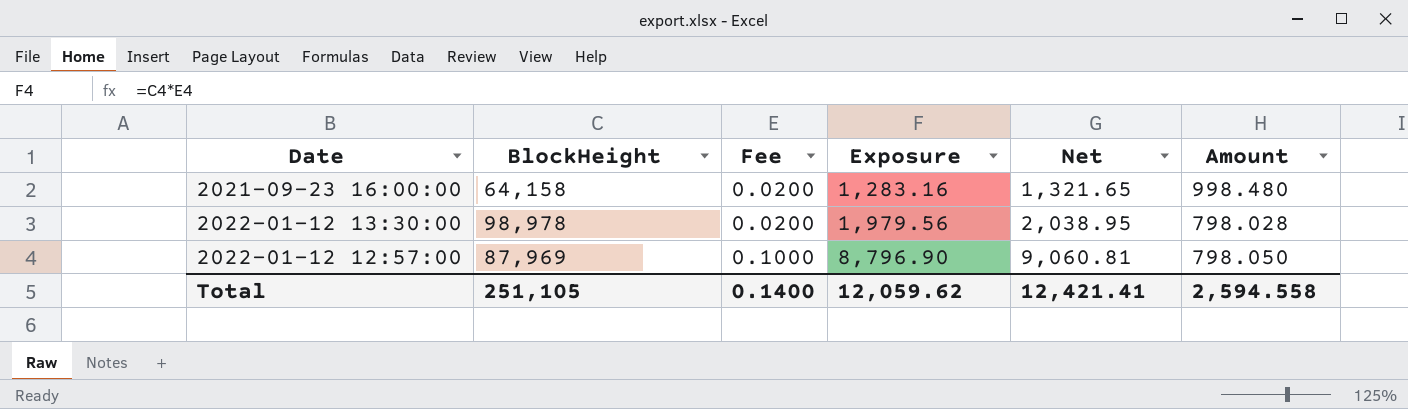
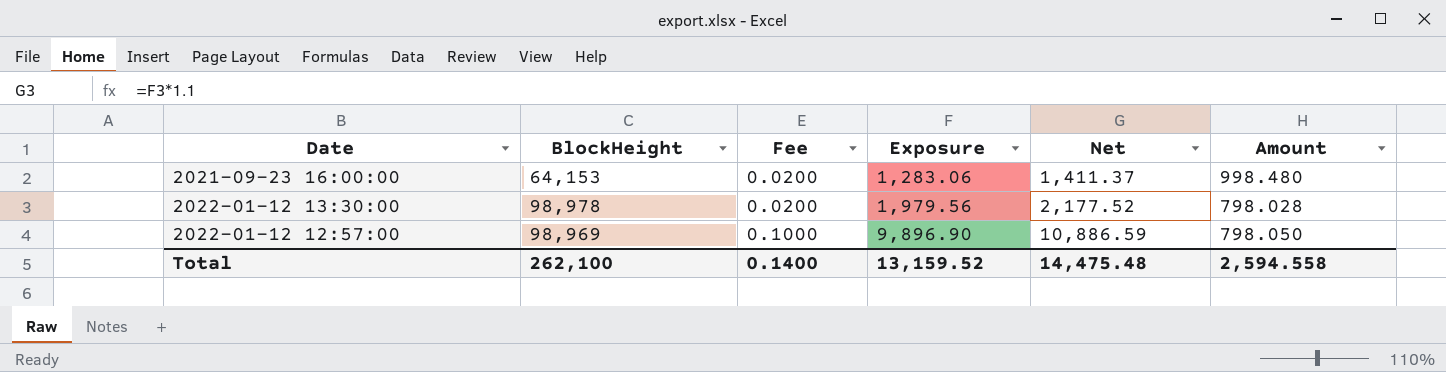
column Net | formula: [Exposure] * 1.03 -> [Exposure] * 1.1
2021-09-23 16:00:00 | BlockHeight: 64,158 -> 64,153
2021-09-23 16:00:00 | Exposure: 1,283.16 -> 1,283.06
2022-01-12 12:57:00 | BlockHeight: 87,969 -> 98,969
2022-01-12 12:57:00 | Exposure: 8,796.90 -> 9,896.90
Total | BlockHeight: 251,105 -> 262,100
Total | Exposure: 12,059.62 -> 13,159.52
Total | Net: 12,421.41 -> 14,475.48

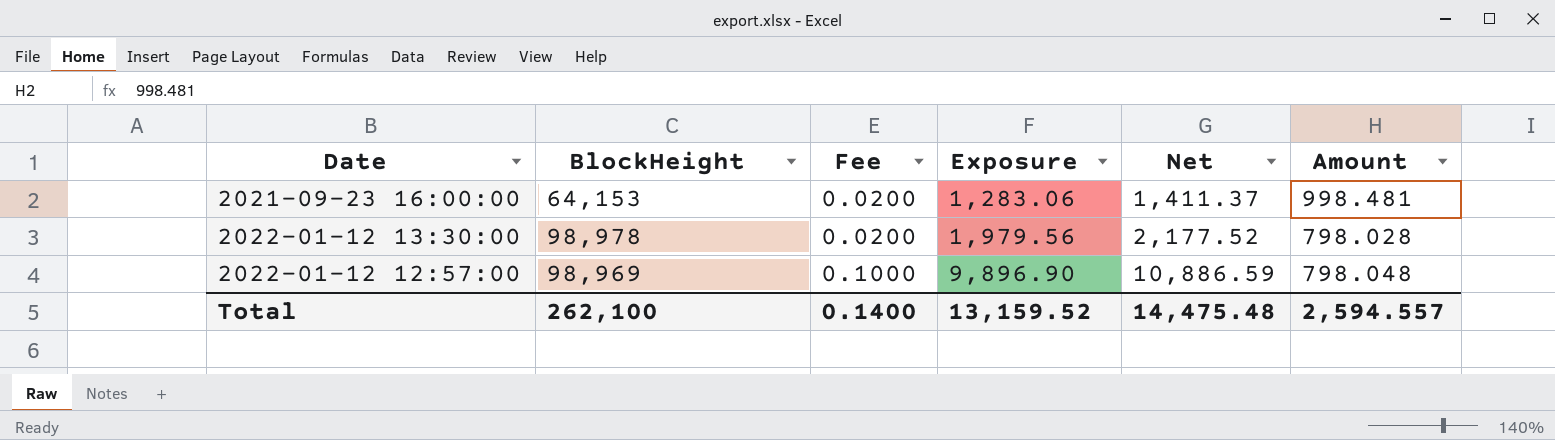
2021-09-23 16:00:00 | Amount: 998.480 -> 998.481
2022-01-12 12:57:00 | Amount: 798.050 -> 798.048
Total | Amount: 2,594.558 -> 2,594.557

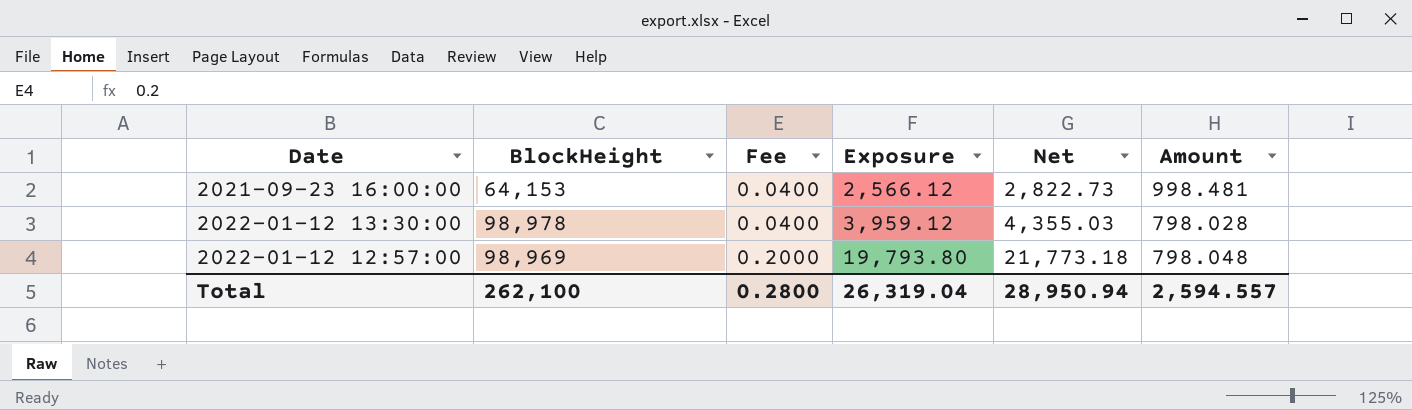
2021-09-23 16:00:00 | Fee: 0.0200 -> 0.0400
2021-09-23 16:00:00 | Exposure: 1,283.06 -> 2,566.12
2021-09-23 16:00:00 | Net: 1,411.37 -> 2,822.73
2022-01-12 13:30:00 | Fee: 0.0200 -> 0.0400
2022-01-12 13:30:00 | Exposure: 1,979.56 -> 3,959.12
2022-01-12 13:30:00 | Net: 2,177.52 -> 4,355.03
2022-01-12 12:57:00 | Fee: 0.1000 -> 0.2000
2022-01-12 12:57:00 | Exposure: 9,896.90 -> 19,793.80
2022-01-12 12:57:00 | Net: 10,886.59 -> 21,773.18
Total | Fee: 0.1400 -> 0.2800
Total | Exposure: 13,159.52 -> 26,319.04
Total | Net: 14,475.48 -> 28,950.94

